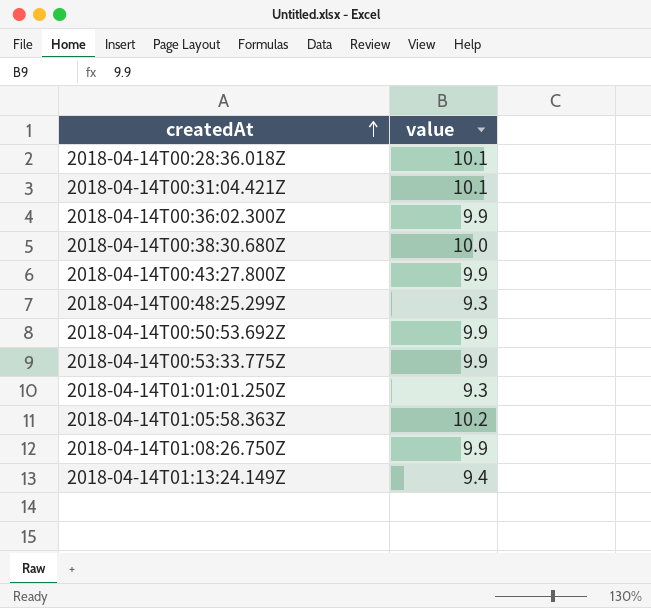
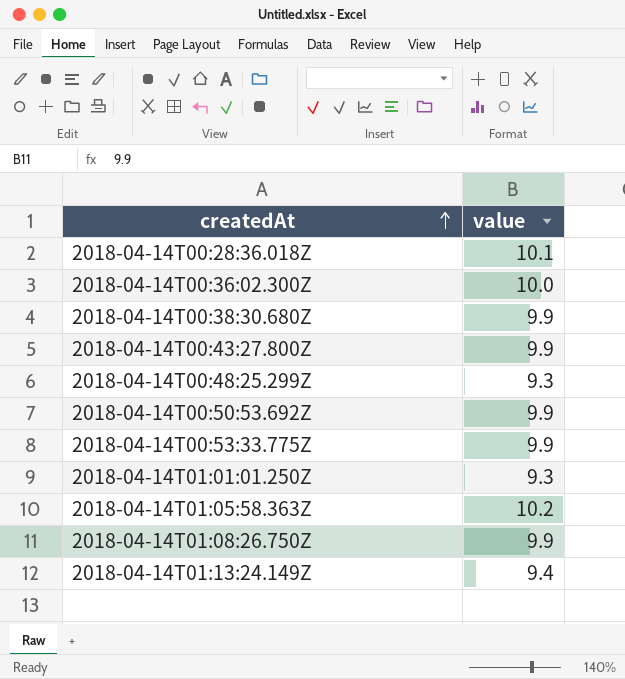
row 2018-04-14T00:31:04.421Z: 10.1 -> none
2018-04-14T00:36:02.300Z | value: 9.9 -> 10.0
2018-04-14T00:38:30.680Z | value: 10.0 -> 9.9

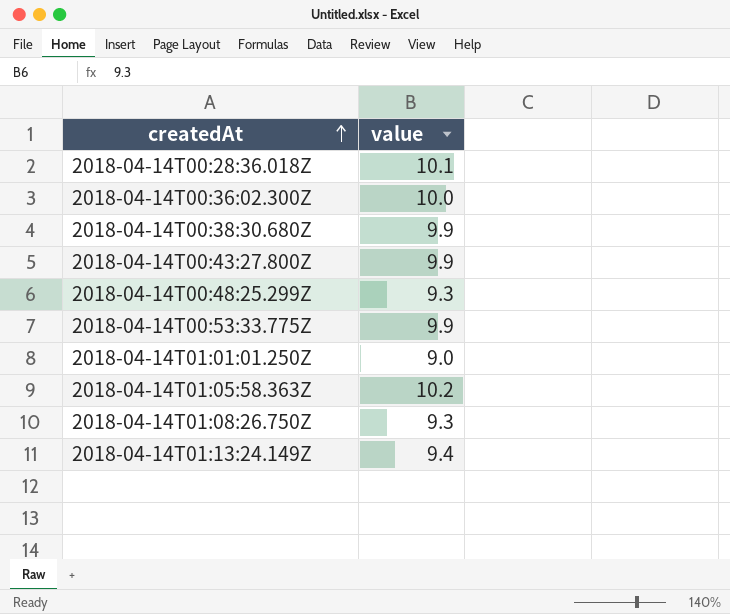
row 2018-04-14T00:50:53.692Z: 9.9 -> none
2018-04-14T01:01:01.250Z | value: 9.3 -> 9.0
2018-04-14T01:08:26.750Z | value: 9.9 -> 9.3

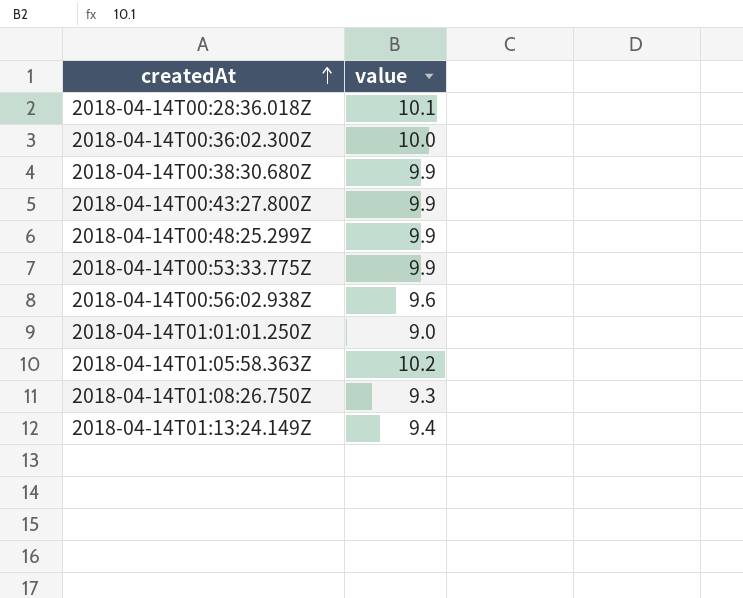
2018-04-14T00:48:25.299Z | value: 9.3 -> 9.9
row 2018-04-14T00:56:02.938Z: none -> 9.6

